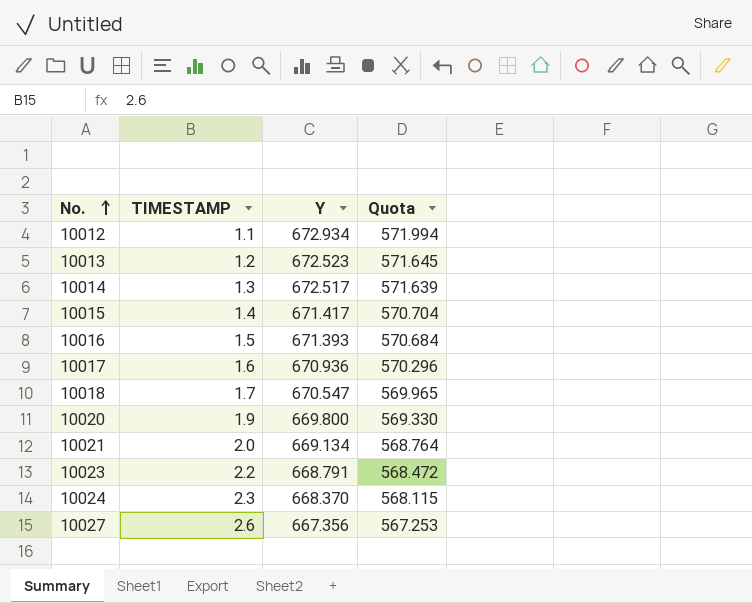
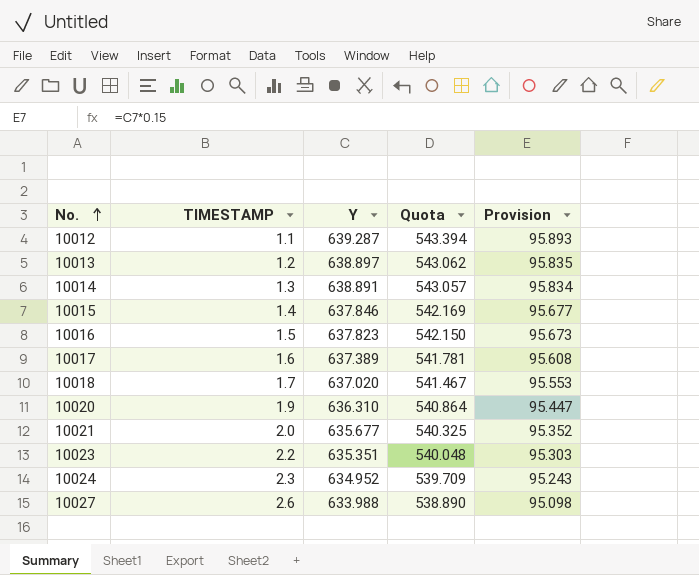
column Provision | formula: none -> [Y] * 0.15
10012 | Y: 672.934 -> 639.287
10012 | Quota: 571.994 -> 543.394
10013 | Y: 672.523 -> 638.897
10013 | Quota: 571.645 -> 543.062
10014 | Y: 672.517 -> 638.891
10014 | Quota: 571.639 -> 543.057
10015 | Y: 671.417 -> 637.846
10015 | Quota: 570.704 -> 542.169
10016 | Y: 671.393 -> 637.823
10016 | Quota: 570.684 -> 542.150
10017 | Y: 670.936 -> 637.389
10017 | Quota: 570.296 -> 541.781
10018 | Y: 670.547 -> 637.020
10018 | Quota: 569.965 -> 541.467
10020 | Y: 669.800 -> 636.310
10020 | Quota: 569.330 -> 540.864
10021 | Y: 669.134 -> 635.677
10021 | Quota: 568.764 -> 540.325
10023 | Y: 668.791 -> 635.351
10023 | Quota: 568.472 -> 540.048
10024 | Y: 668.370 -> 634.952
10024 | Quota: 568.115 -> 539.709
10027 | Y: 667.356 -> 633.988
10027 | Quota: 567.253 -> 538.890

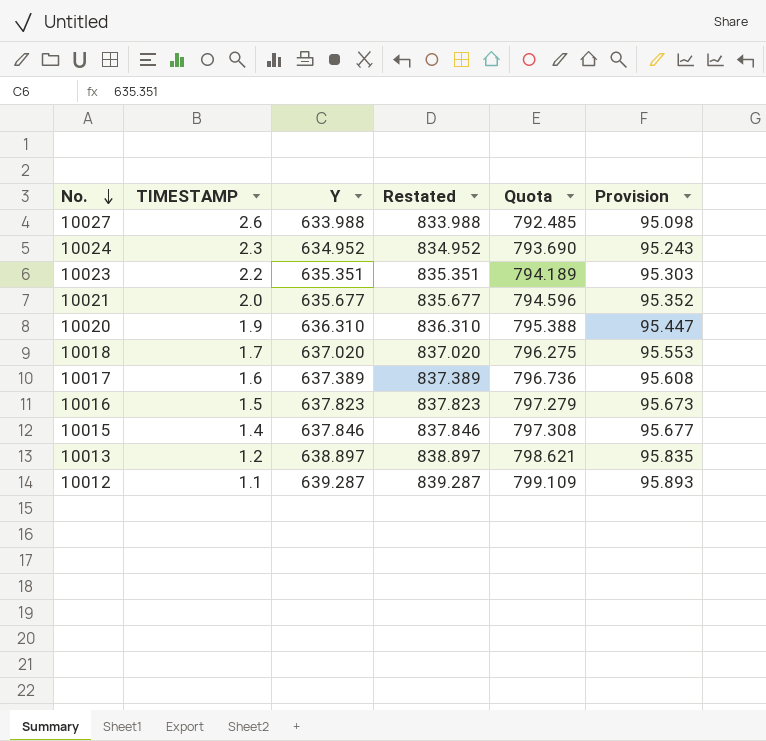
row order: No. ascending -> No. descending
column Restated | formula: none -> [Y] + 200
column Quota | formula: [Y] * 0.85 -> [Y] * 1.25
row 10014: 1.3 | 638.891 | 543.057 | 95.834 -> none

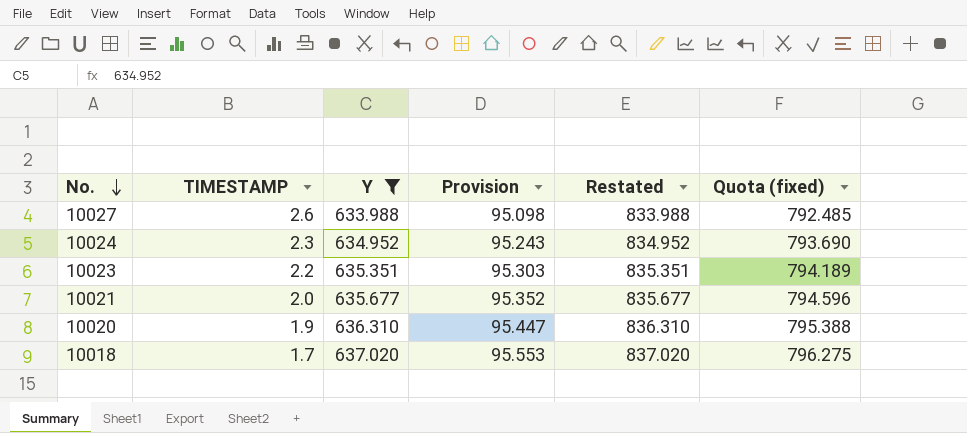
filter: none -> Y <= 637.020
column Provision | position: 6 -> 4
column name: Quota -> Quota (fixed)

